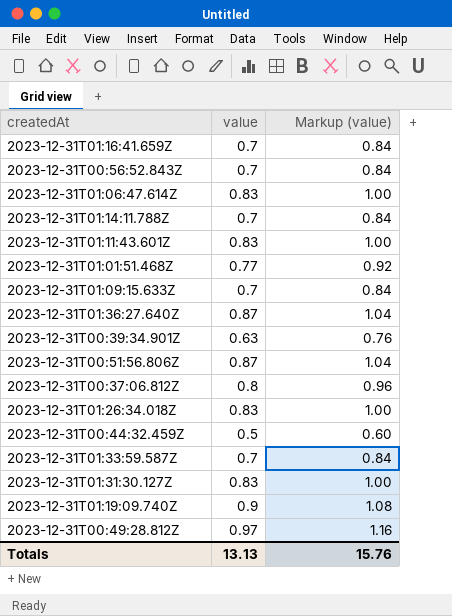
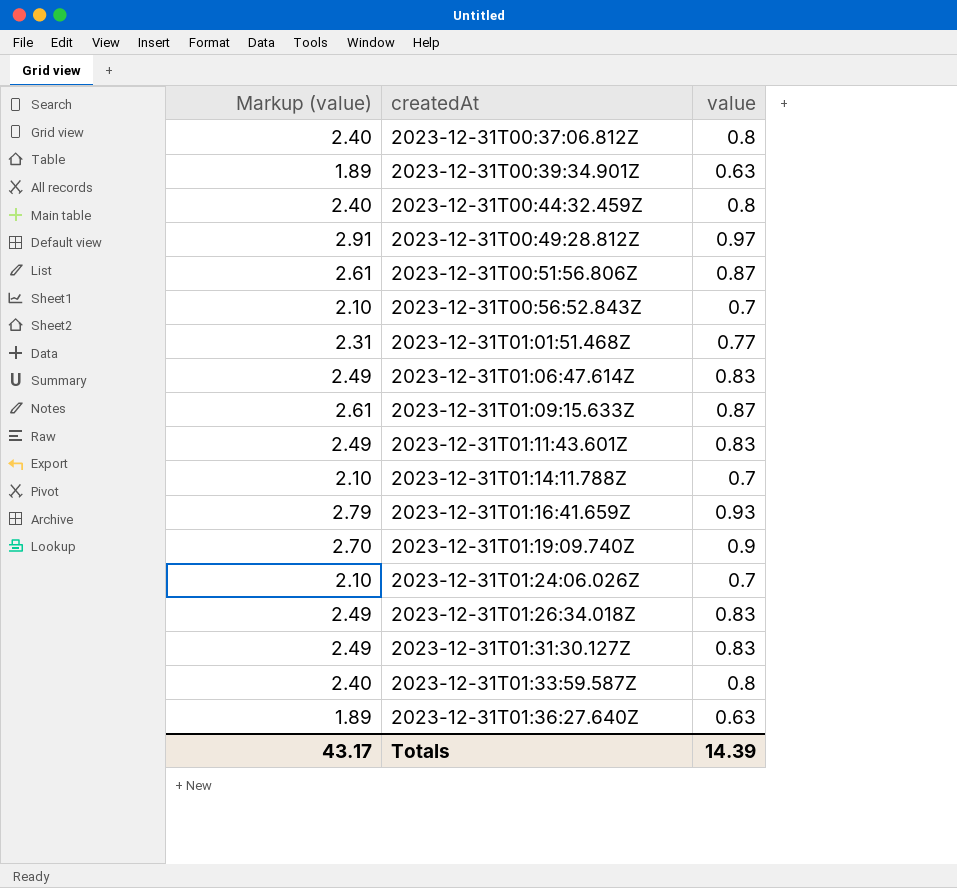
row order: none -> createdAt ascending
column Markup (value) | formula: [value] * 1.2 -> [value] * 3
column Markup (value) | position: 3 -> 1
2023-12-31T00:44:32.459Z | value: 0.5 -> 0.8
2023-12-31T01:09:15.633Z | value: 0.7 -> 0.87
2023-12-31T01:16:41.659Z | value: 0.7 -> 0.93
row 2023-12-31T01:24:06.026Z: none -> 2.10 | 0.7
2023-12-31T01:33:59.587Z | value: 0.7 -> 0.8
2023-12-31T01:36:27.640Z | value: 0.87 -> 0.63
Totals | Markup (value): 15.76 -> 43.17
Totals | value: 13.13 -> 14.39

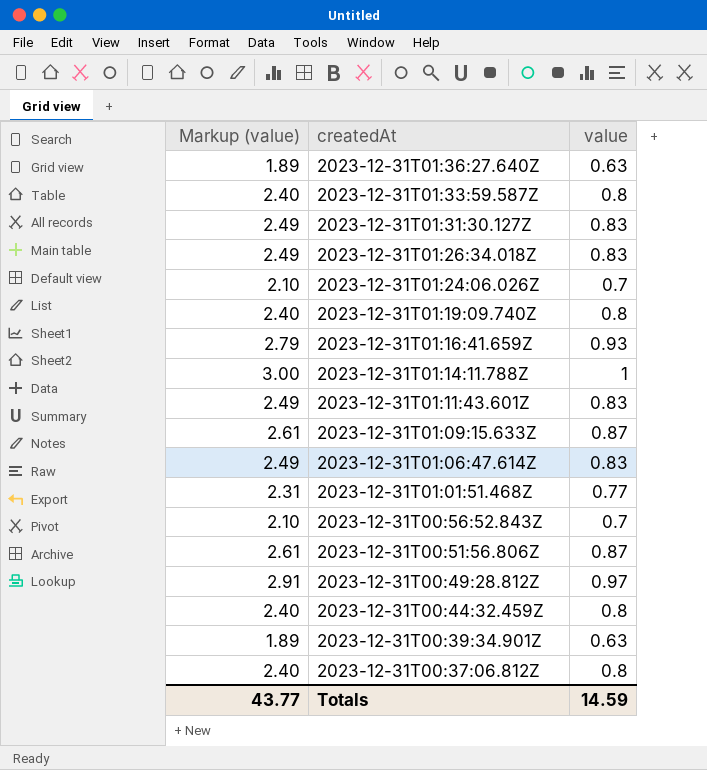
row order: createdAt ascending -> createdAt descending
2023-12-31T01:19:09.740Z | Markup (value): 2.70 -> 2.40
2023-12-31T01:19:09.740Z | value: 0.9 -> 0.8
2023-12-31T01:14:11.788Z | Markup (value): 2.10 -> 3.00
2023-12-31T01:14:11.788Z | value: 0.7 -> 1
Totals | Markup (value): 43.17 -> 43.77
Totals | value: 14.39 -> 14.59

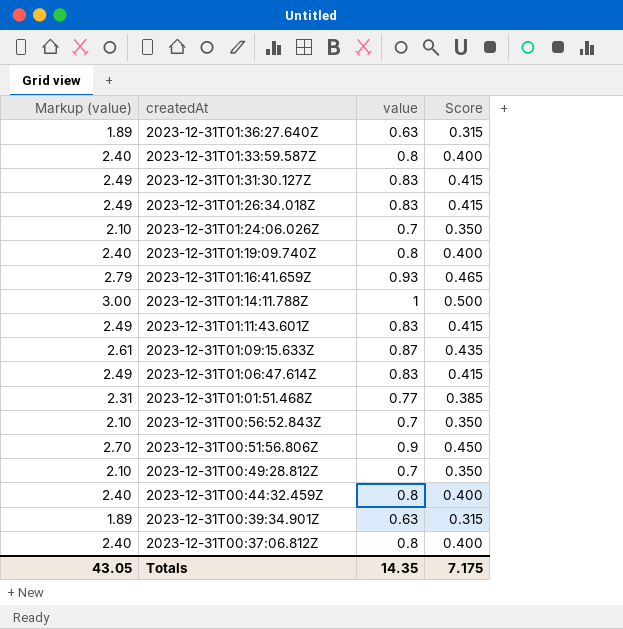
column Score | formula: none -> [value] * 0.5
2023-12-31T00:51:56.806Z | Markup (value): 2.61 -> 2.70
2023-12-31T00:51:56.806Z | value: 0.87 -> 0.9
2023-12-31T00:49:28.812Z | Markup (value): 2.91 -> 2.10
2023-12-31T00:49:28.812Z | value: 0.97 -> 0.7
Totals | Markup (value): 43.77 -> 43.05
Totals | value: 14.59 -> 14.35

